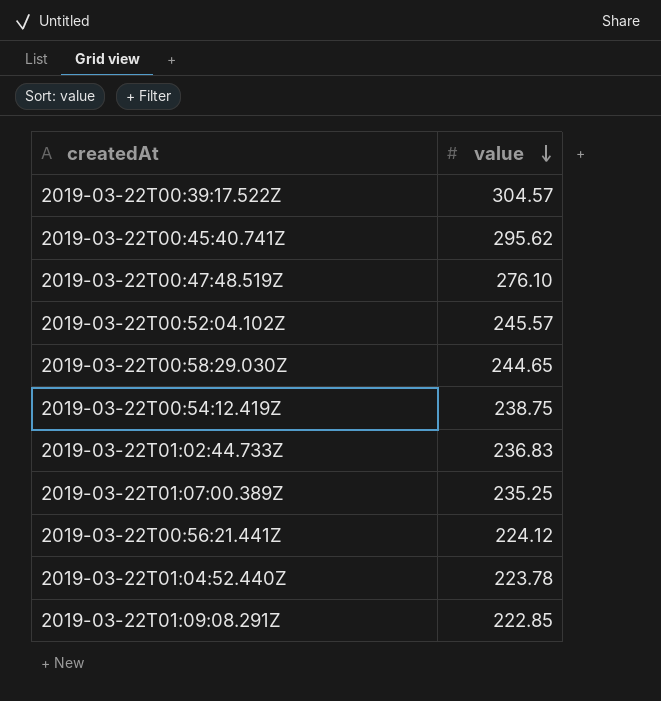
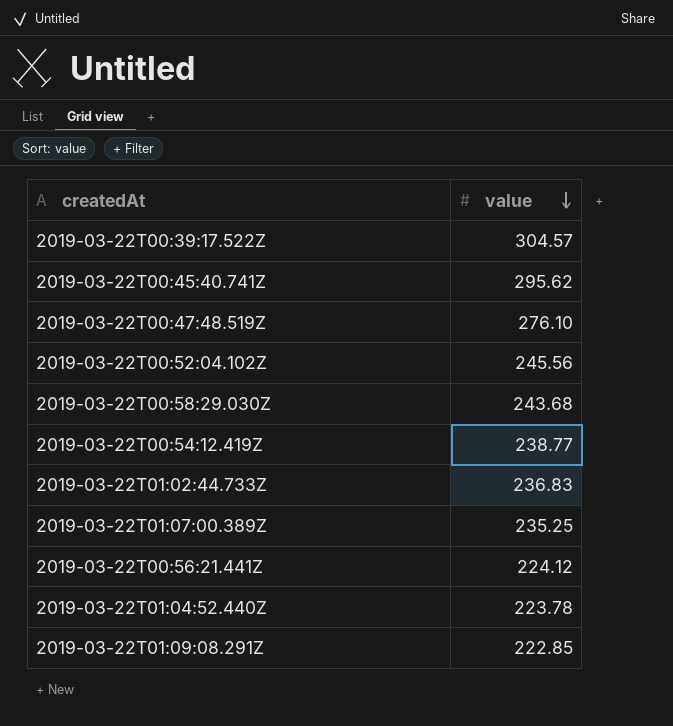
2019-03-22T00:52:04.102Z | value: 245.57 -> 245.56
2019-03-22T00:58:29.030Z | value: 244.65 -> 243.68
2019-03-22T00:54:12.419Z | value: 238.75 -> 238.77

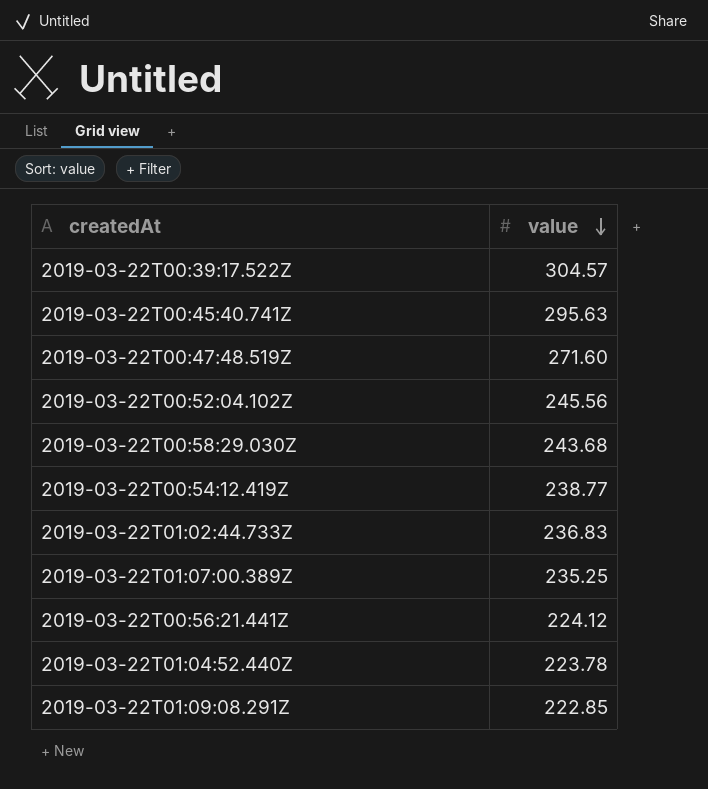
2019-03-22T00:45:40.741Z | value: 295.62 -> 295.63
2019-03-22T00:47:48.519Z | value: 276.10 -> 271.60

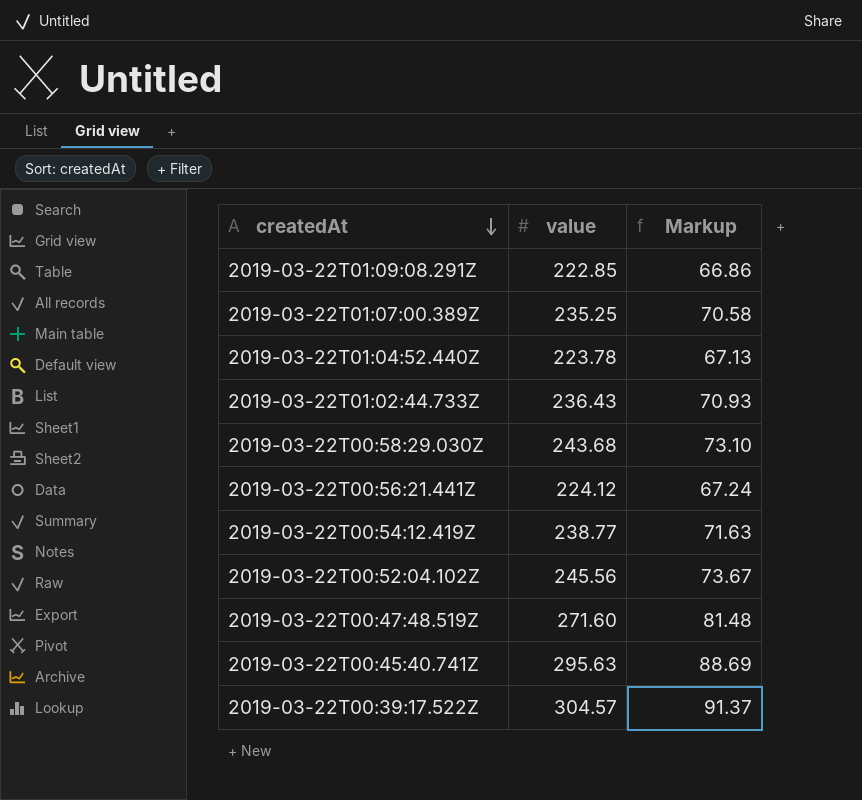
row order: value descending -> createdAt descending
column Markup | formula: none -> [value] * 0.3
2019-03-22T01:02:44.733Z | value: 236.83 -> 236.43

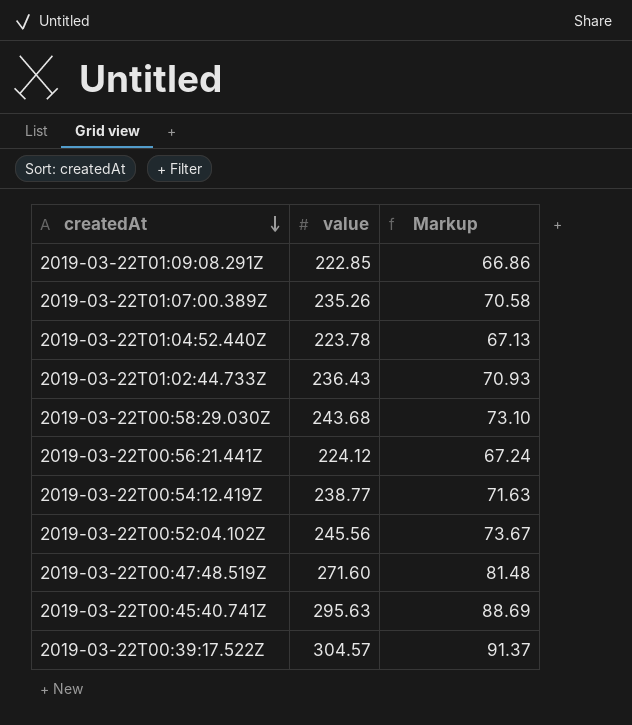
2019-03-22T01:07:00.389Z | value: 235.25 -> 235.26

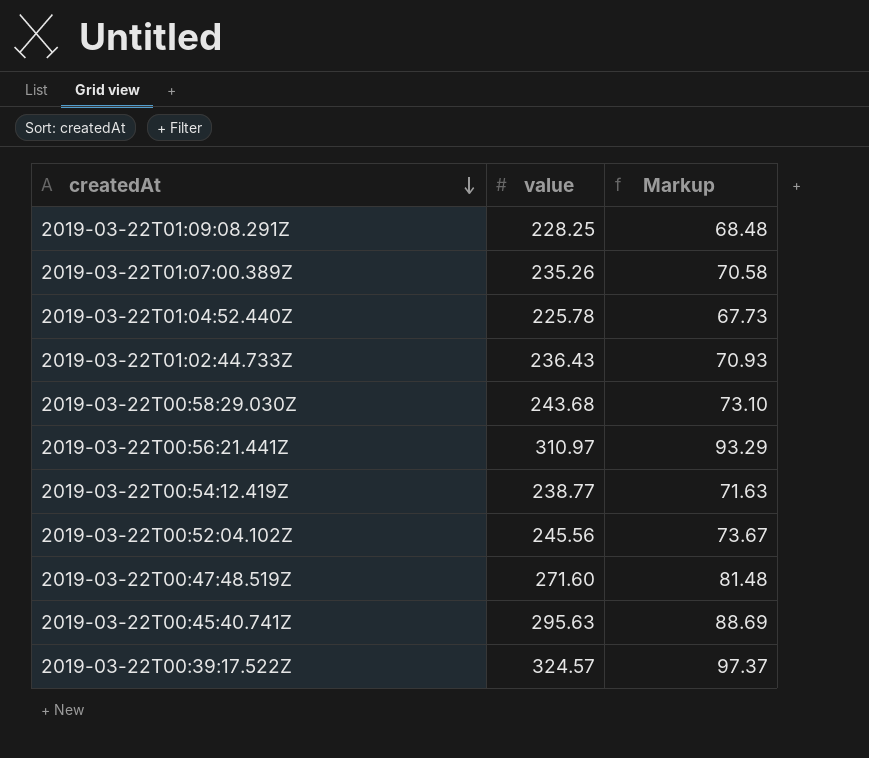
2019-03-22T01:09:08.291Z | value: 222.85 -> 228.25
2019-03-22T01:09:08.291Z | Markup: 66.86 -> 68.48
2019-03-22T01:04:52.440Z | value: 223.78 -> 225.78
2019-03-22T01:04:52.440Z | Markup: 67.13 -> 67.73
2019-03-22T00:56:21.441Z | value: 224.12 -> 310.97
2019-03-22T00:56:21.441Z | Markup: 67.24 -> 93.29
2019-03-22T00:39:17.522Z | value: 304.57 -> 324.57
2019-03-22T00:39:17.522Z | Markup: 91.37 -> 97.37

